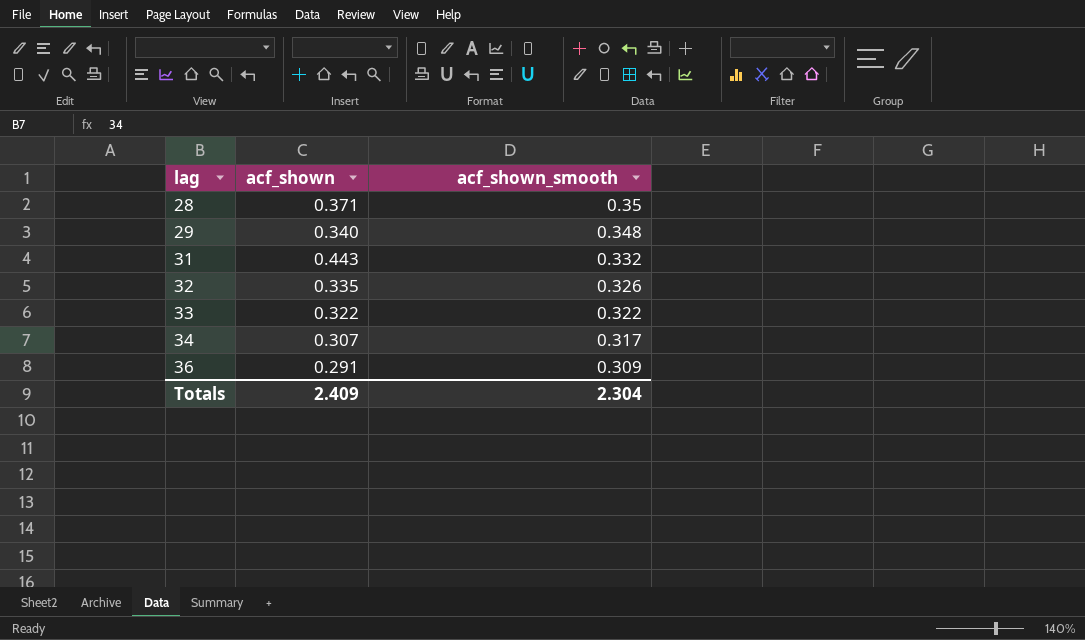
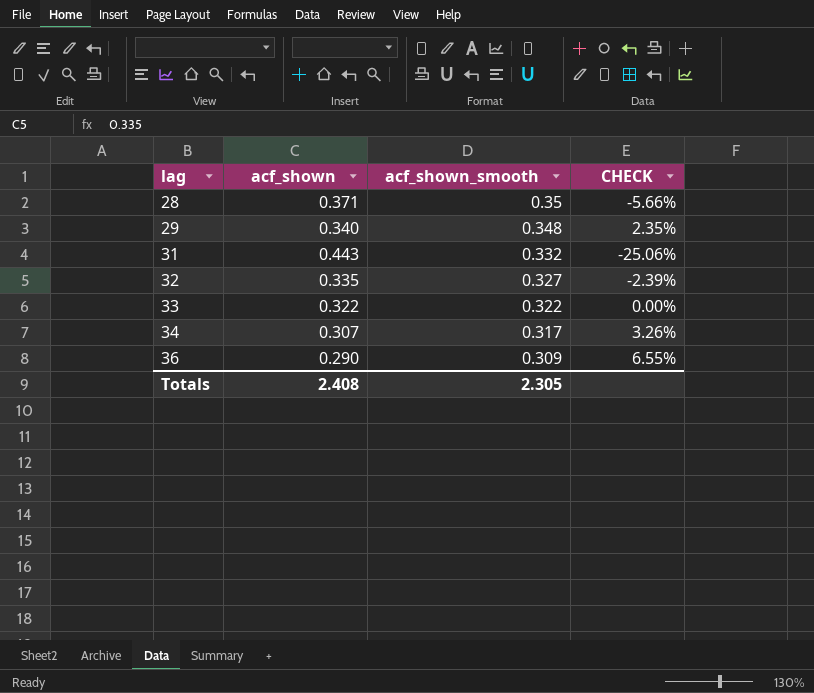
column CHECK | formula: none -> ([acf_shown_smooth] - [acf_shown]) / [acf_shown]
32 | acf_shown_smooth: 0.326 -> 0.327
36 | acf_shown: 0.291 -> 0.290
Totals | acf_shown: 2.409 -> 2.408
Totals | acf_shown_smooth: 2.304 -> 2.305

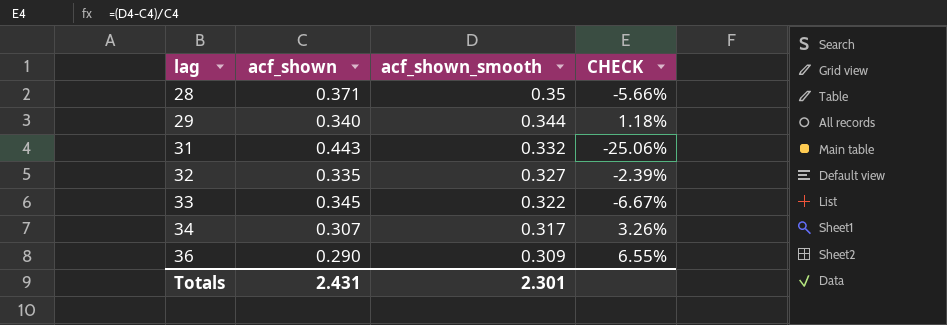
29 | acf_shown_smooth: 0.348 -> 0.344
29 | CHECK: 2.35% -> 1.18%
33 | acf_shown: 0.322 -> 0.345
33 | CHECK: 0.00% -> -6.67%
Totals | acf_shown: 2.408 -> 2.431
Totals | acf_shown_smooth: 2.305 -> 2.301

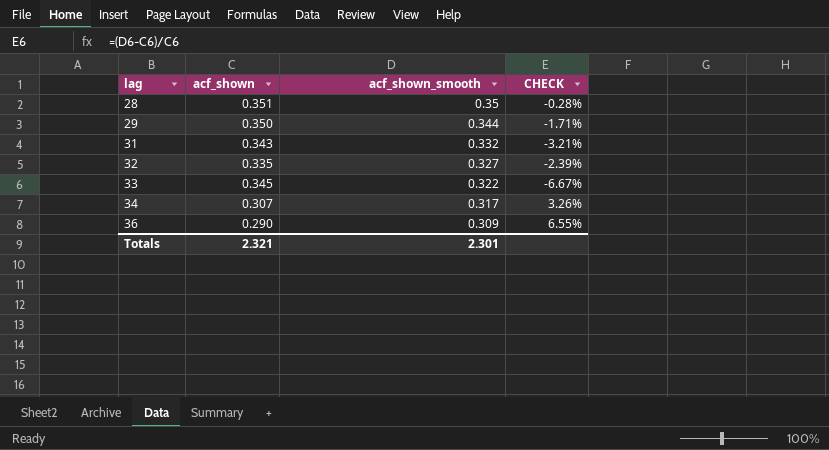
28 | acf_shown: 0.371 -> 0.351
28 | CHECK: -5.66% -> -0.28%
29 | acf_shown: 0.340 -> 0.350
29 | CHECK: 1.18% -> -1.71%
31 | acf_shown: 0.443 -> 0.343
31 | CHECK: -25.06% -> -3.21%
Totals | acf_shown: 2.431 -> 2.321

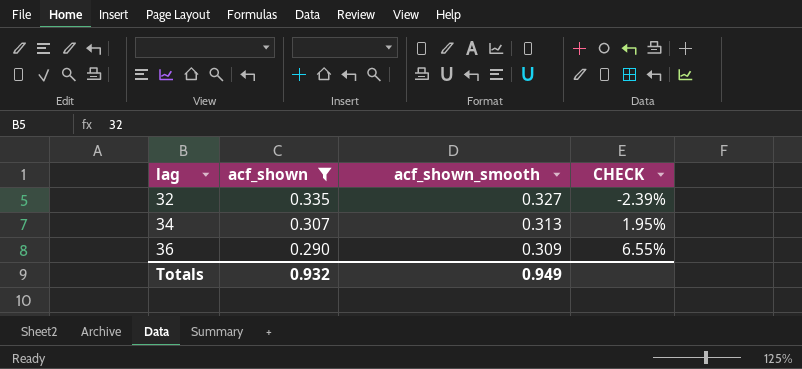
filter: none -> acf_shown <= 0.335
34 | acf_shown_smooth: 0.317 -> 0.313
34 | CHECK: 3.26% -> 1.95%
Totals | acf_shown: 2.321 -> 0.932
Totals | acf_shown_smooth: 2.301 -> 0.949

